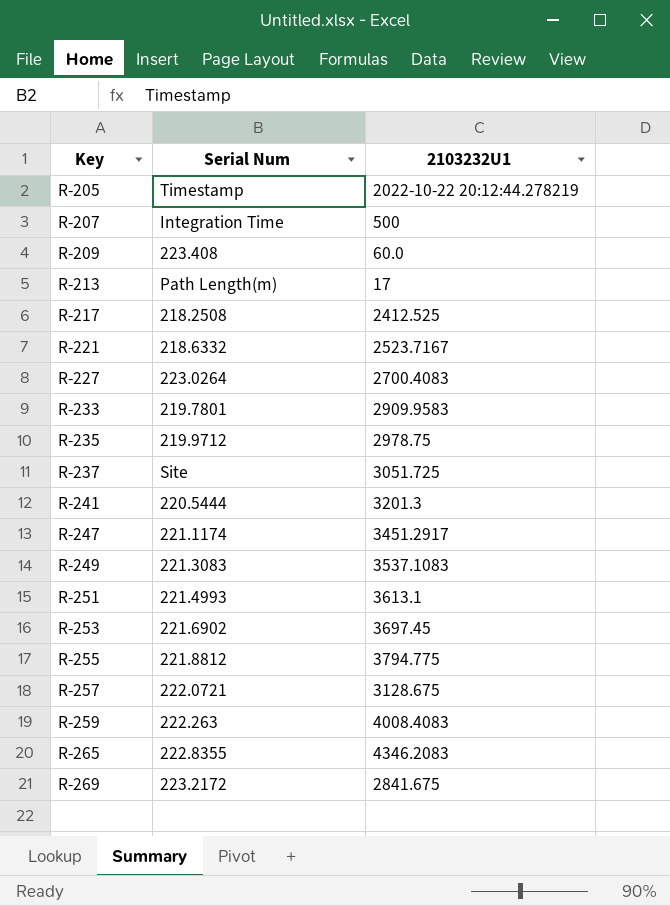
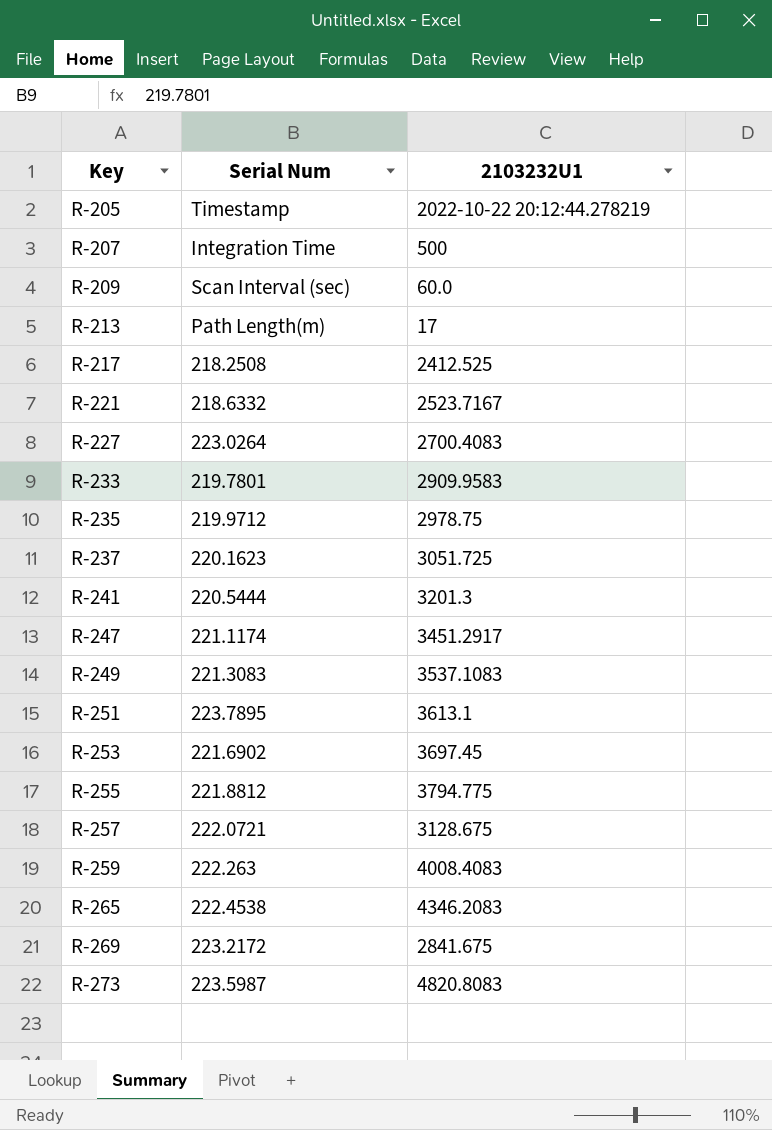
R-209 | Serial Num: 223.408 -> Scan Interval (sec)
R-237 | Serial Num: Site -> 220.1623
R-251 | Serial Num: 221.4993 -> 223.7895
R-265 | Serial Num: 222.8355 -> 222.4538
row R-273: none -> 223.5987 | 4820.8083

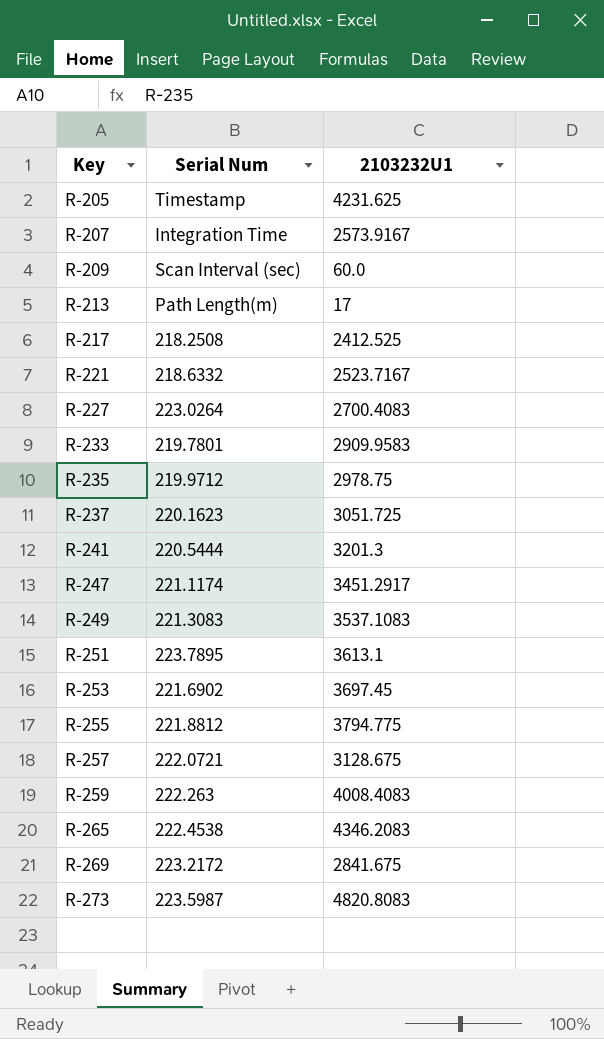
R-205 | 2103232U1: 2022-10-22 20:12:44.278219 -> 4231.625
R-207 | 2103232U1: 500 -> 2573.9167

